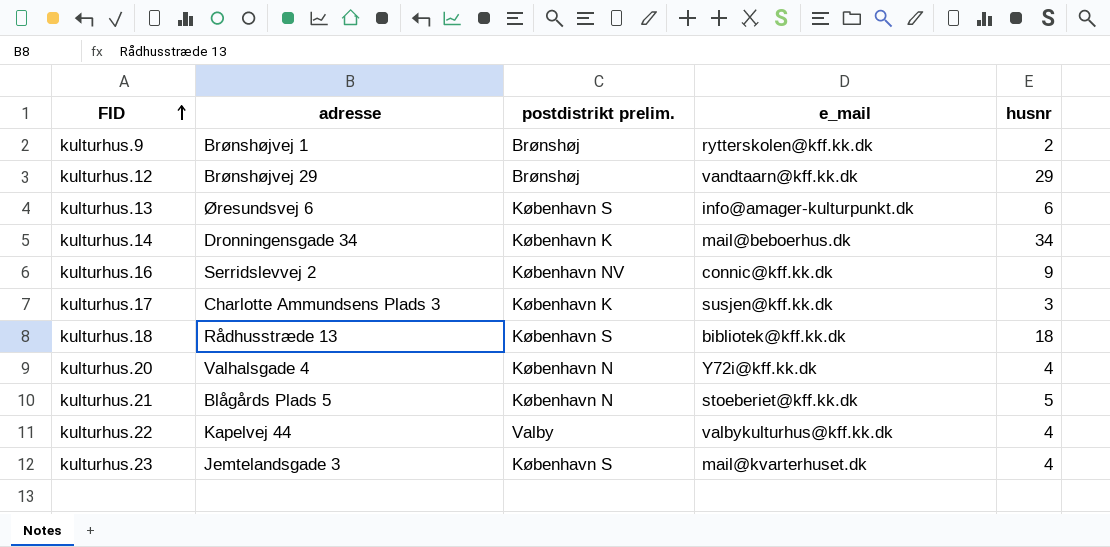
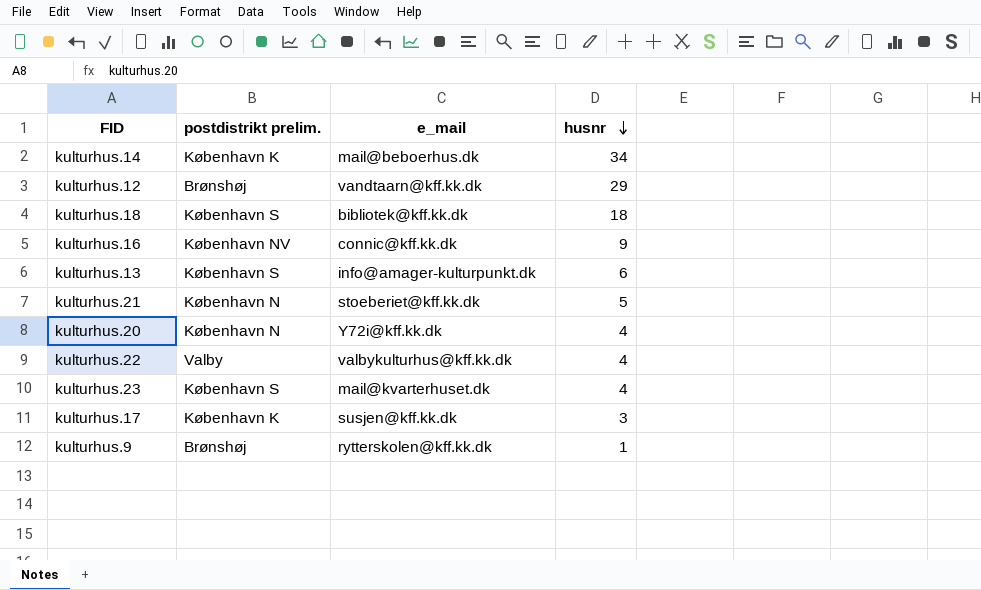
row order: FID ascending -> husnr descending
column adresse | position: 2 -> none
kulturhus.9 | husnr: 2 -> 1

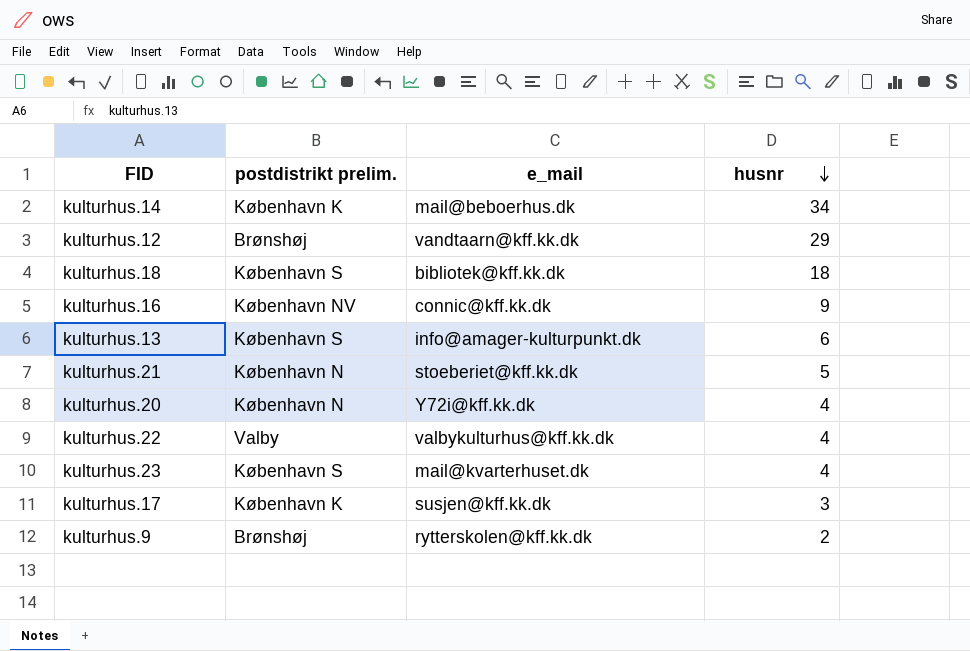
kulturhus.9 | husnr: 1 -> 2

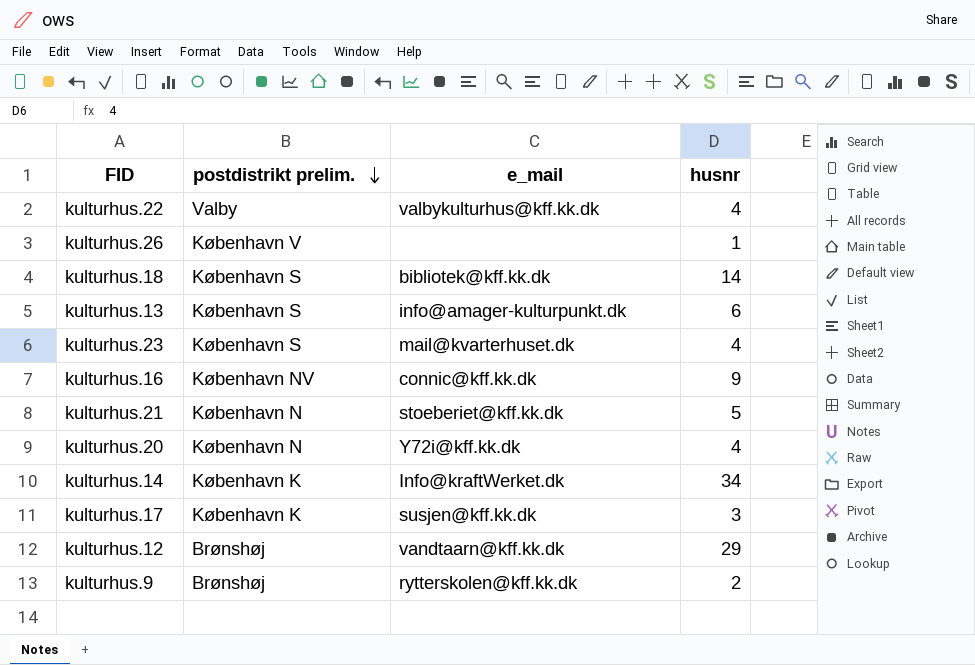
row order: husnr descending -> postdistrikt prelim. descending
row kulturhus.26: none -> København V | none | 1
kulturhus.18 | husnr: 18 -> 14
kulturhus.14 | e_mail: mail@beboerhus.dk -> Info@kraftWerket.dk

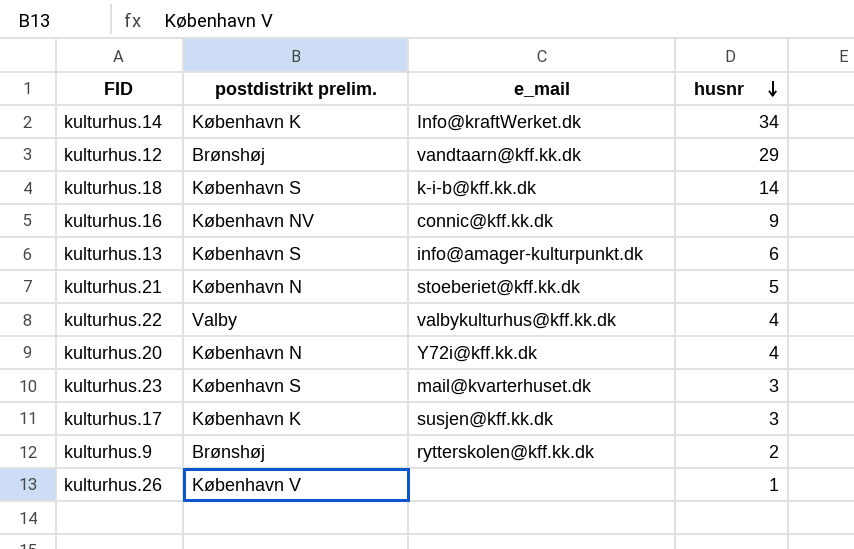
row order: postdistrikt prelim. descending -> husnr descending
kulturhus.18 | e_mail: bibliotek@kff.kk.dk -> k-i-b@kff.kk.dk
kulturhus.23 | husnr: 4 -> 3

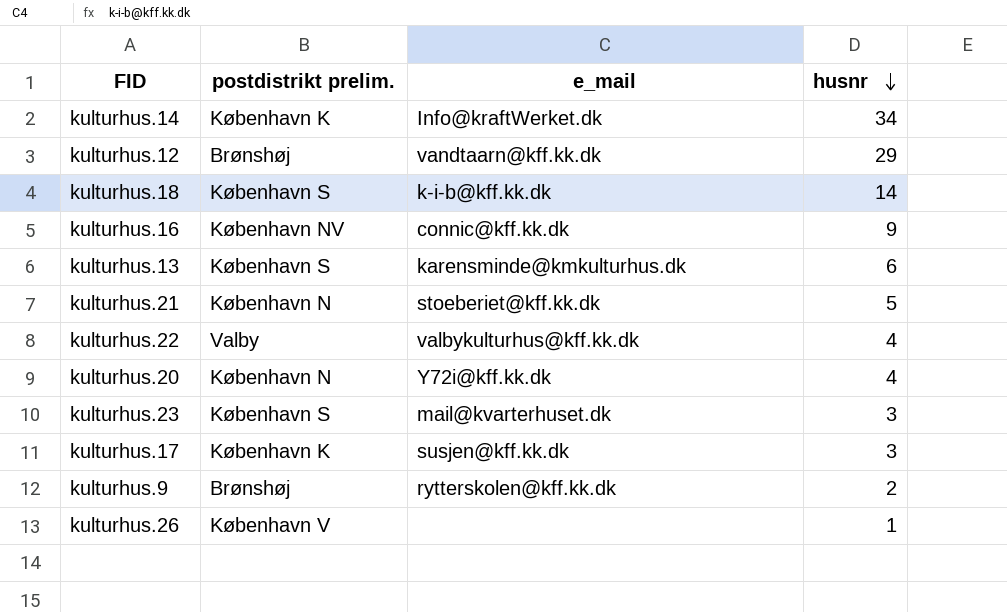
kulturhus.13 | e_mail: info@amager-kulturpunkt.dk -> karensminde@kmkulturhus.dk

